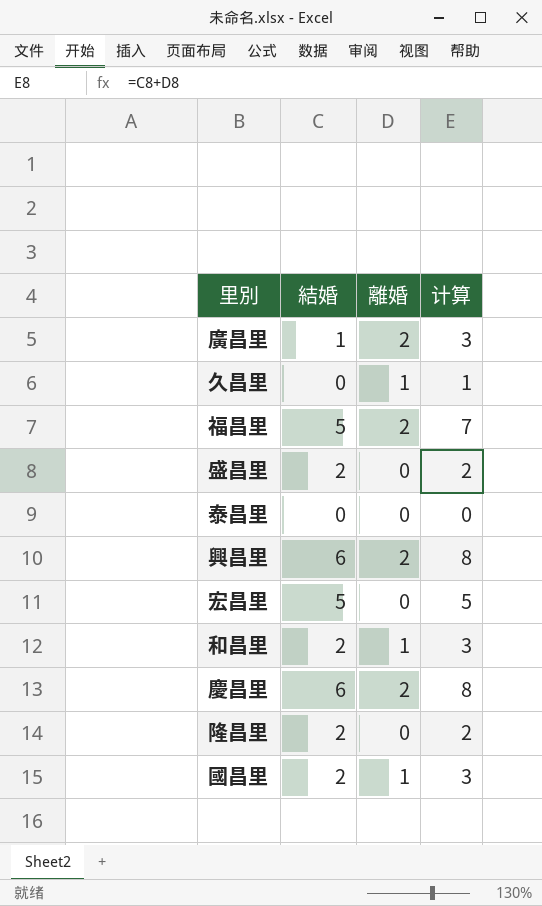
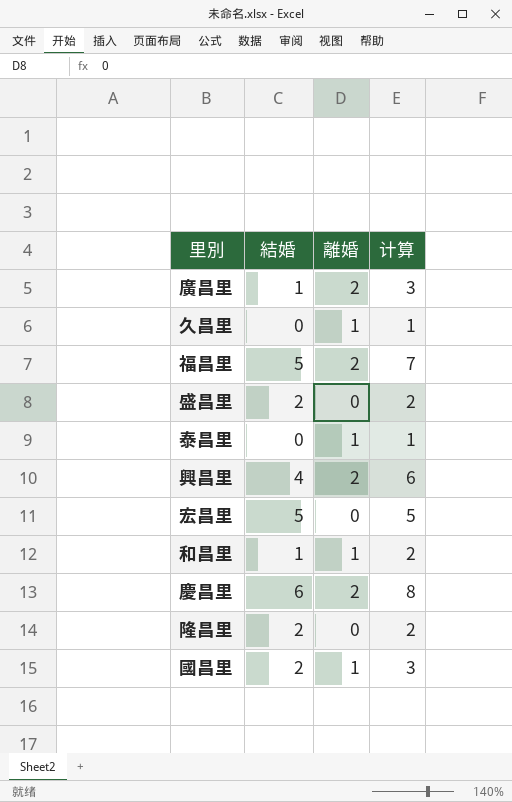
泰昌里 | 離婚: 0 -> 1
泰昌里 | 计算: 0 -> 1
興昌里 | 結婚: 6 -> 4
興昌里 | 计算: 8 -> 6
和昌里 | 結婚: 2 -> 1
和昌里 | 计算: 3 -> 2

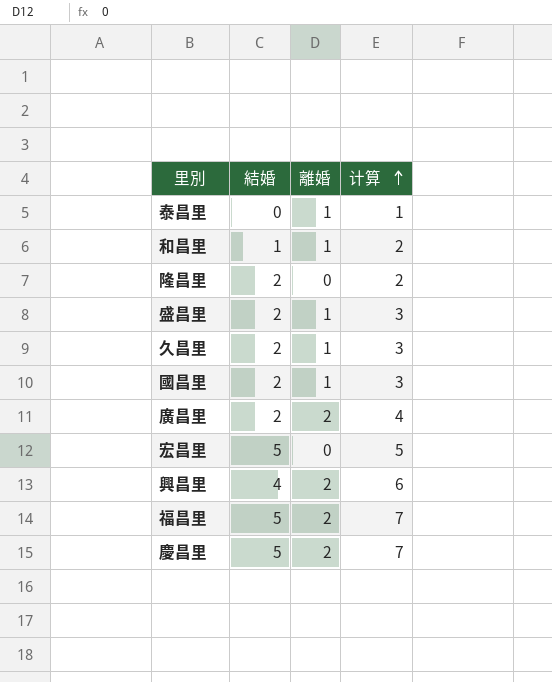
row order: none -> 计算 ascending
盛昌里 | 離婚: 0 -> 1
盛昌里 | 计算: 2 -> 3
久昌里 | 結婚: 0 -> 2
久昌里 | 计算: 1 -> 3
廣昌里 | 結婚: 1 -> 2
廣昌里 | 计算: 3 -> 4
慶昌里 | 結婚: 6 -> 5
慶昌里 | 计算: 8 -> 7

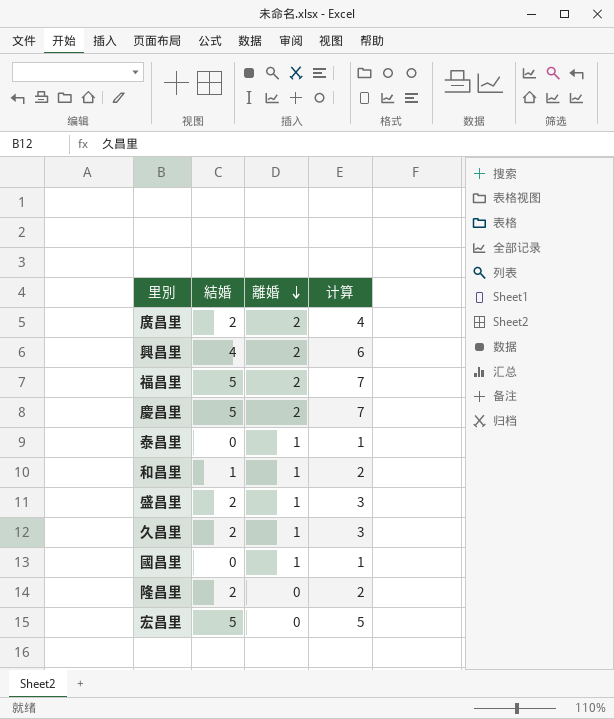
row order: 计算 ascending -> 離婚 descending
國昌里 | 結婚: 2 -> 0
國昌里 | 计算: 3 -> 1

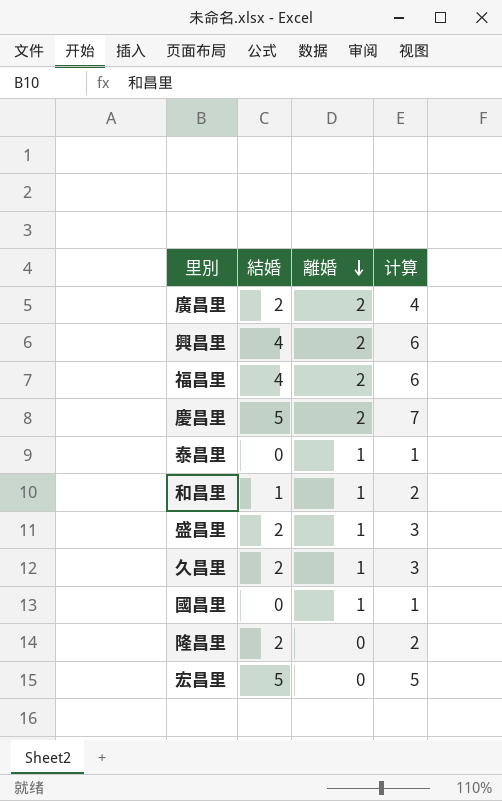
福昌里 | 結婚: 5 -> 4
福昌里 | 计算: 7 -> 6

